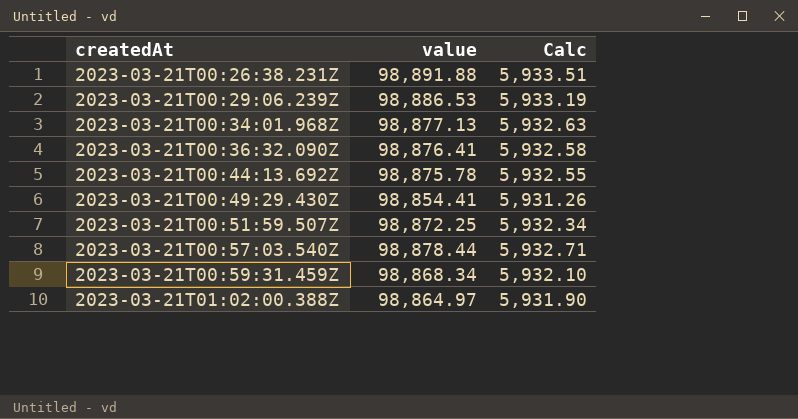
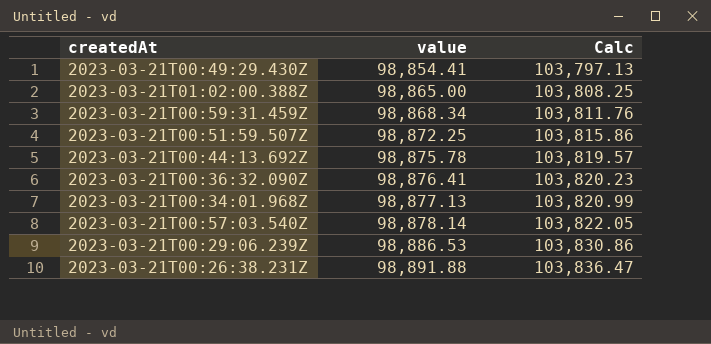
row order: createdAt ascending -> value ascending
column Calc | formula: [value] * 0.06 -> [value] * 1.05
2023-03-21T01:02:00.388Z | value: 98,864.97 -> 98,865.00
2023-03-21T00:57:03.540Z | value: 98,878.44 -> 98,878.14

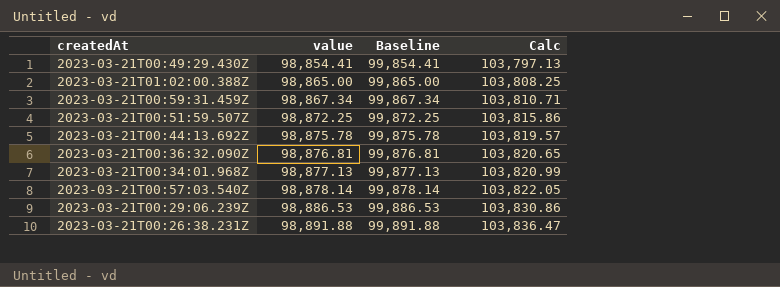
column Baseline | formula: none -> [value] + 1000
2023-03-21T00:59:31.459Z | value: 98,868.34 -> 98,867.34
2023-03-21T00:59:31.459Z | Calc: 103,811.76 -> 103,810.71
2023-03-21T00:36:32.090Z | value: 98,876.41 -> 98,876.81
2023-03-21T00:36:32.090Z | Calc: 103,820.23 -> 103,820.65

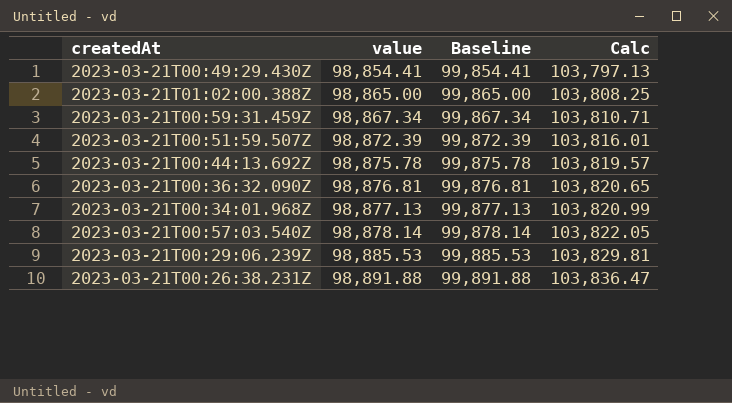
2023-03-21T00:51:59.507Z | value: 98,872.25 -> 98,872.39
2023-03-21T00:51:59.507Z | Baseline: 99,872.25 -> 99,872.39
2023-03-21T00:51:59.507Z | Calc: 103,815.86 -> 103,816.01
2023-03-21T00:29:06.239Z | value: 98,886.53 -> 98,885.53
2023-03-21T00:29:06.239Z | Baseline: 99,886.53 -> 99,885.53
2023-03-21T00:29:06.239Z | Calc: 103,830.86 -> 103,829.81

